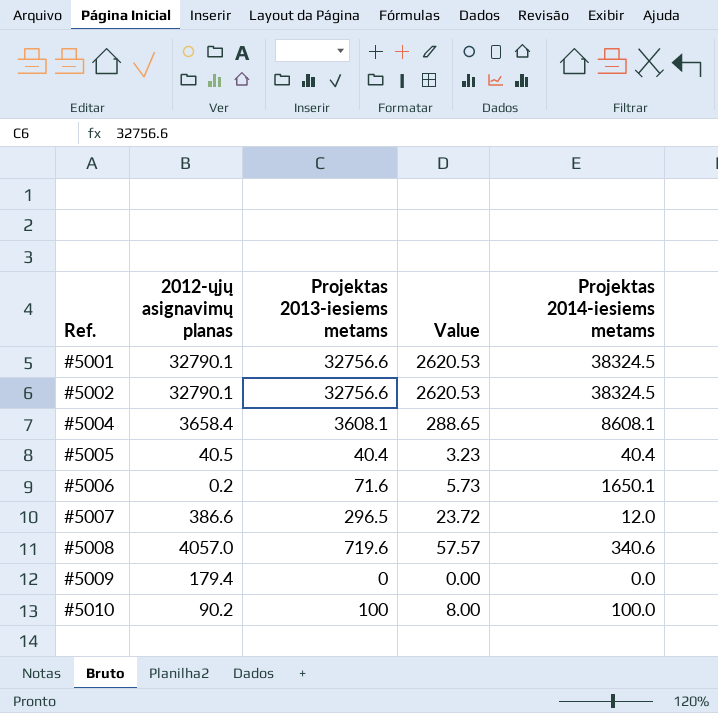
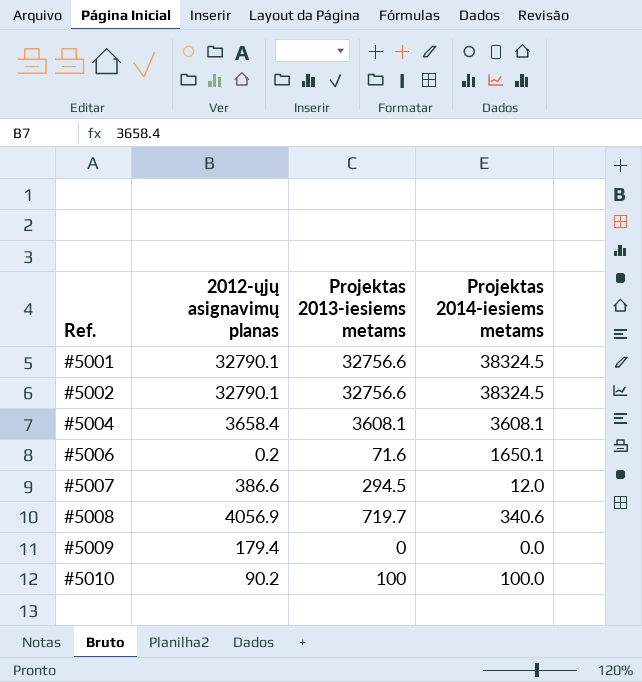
column Value | formula: [Projektas 2013-iesiems metams] * 0.08 -> none
row #5005: 40.5 | 40.4 | 3.23 | 40.4 -> none
#5004 | Projektas 2014-iesiems metams: 8608.1 -> 3608.1
#5007 | Projektas 2013-iesiems metams: 296.5 -> 294.5
#5008 | 2012-ųjų asignavimų planas: 4057.0 -> 4056.9
#5008 | Projektas 2013-iesiems metams: 719.6 -> 719.7

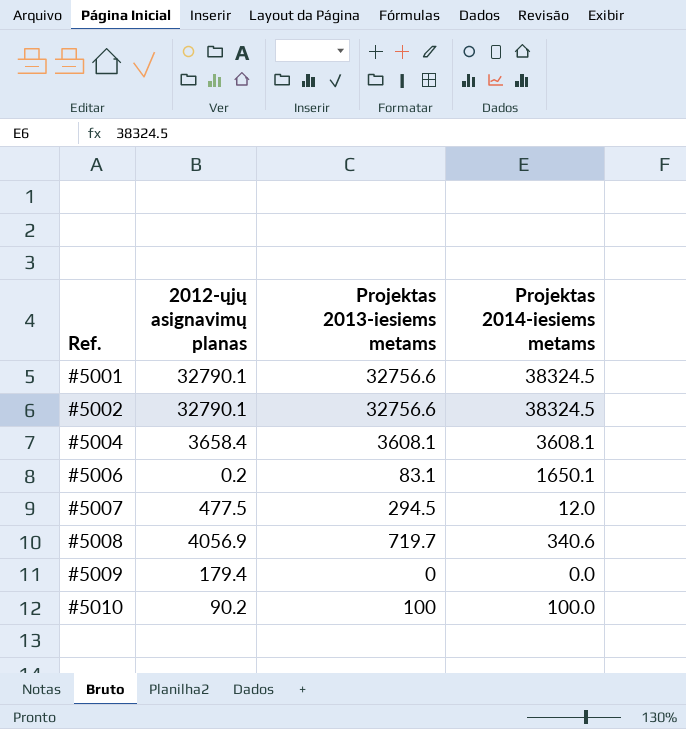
#5006 | Projektas 2013-iesiems metams: 71.6 -> 83.1
#5007 | 2012-ųjų asignavimų planas: 386.6 -> 477.5

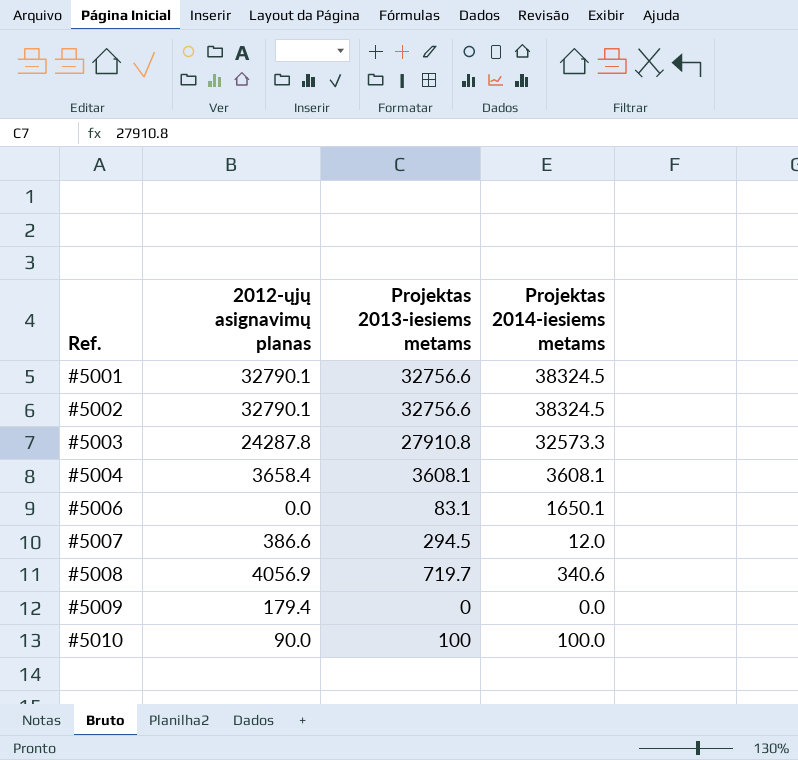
row #5003: none -> 24287.8 | 27910.8 | 32573.3
#5006 | 2012-ųjų asignavimų planas: 0.2 -> 0.0
#5007 | 2012-ųjų asignavimų planas: 477.5 -> 386.6
#5010 | 2012-ųjų asignavimų planas: 90.2 -> 90.0

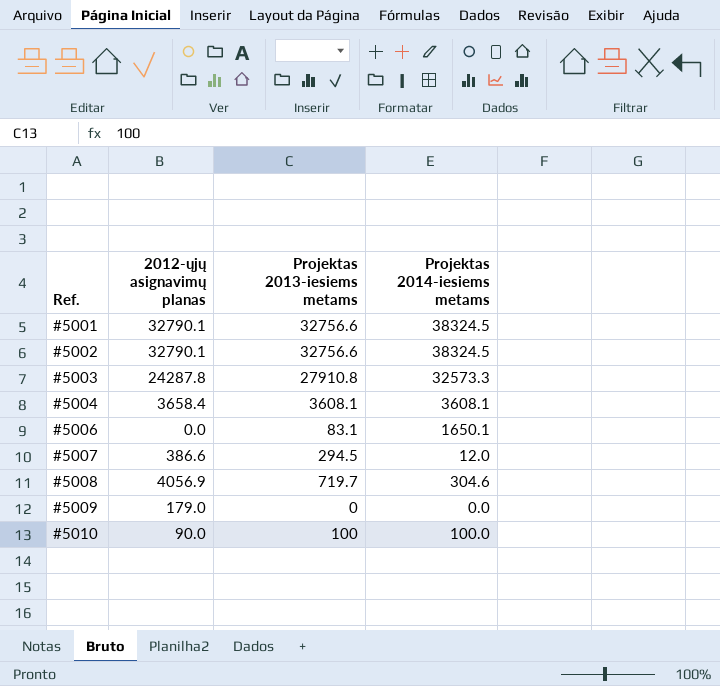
#5008 | Projektas 2014-iesiems metams: 340.6 -> 304.6
#5009 | 2012-ųjų asignavimų planas: 179.4 -> 179.0

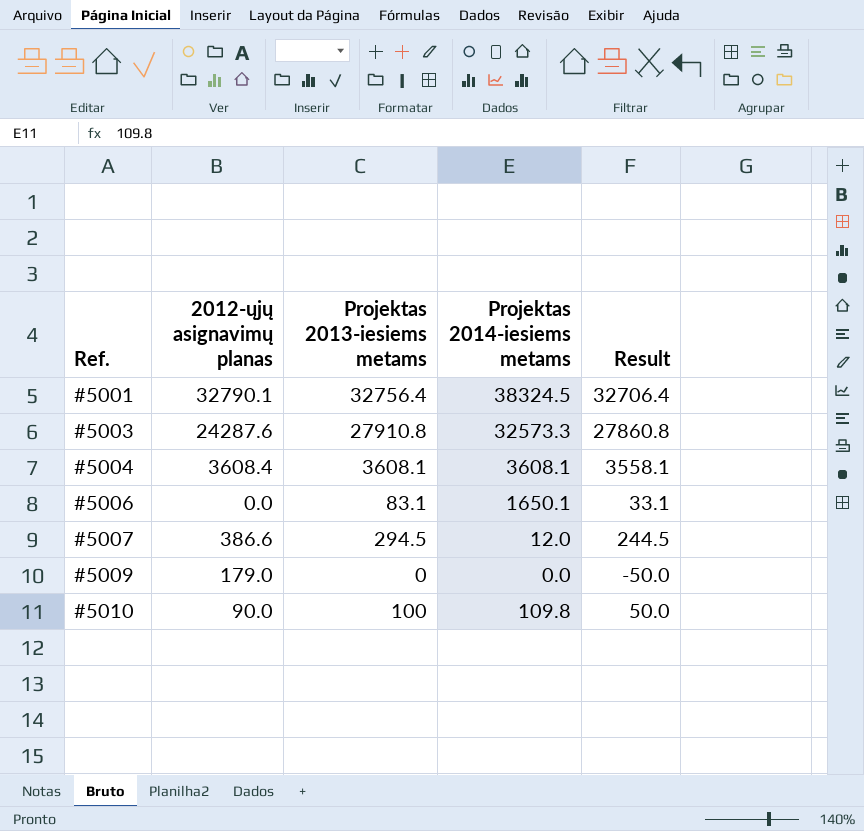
column Result | formula: none -> [Projektas 2013-iesiems metams] - 50
row #5002: 32790.1 | 32756.6 | 38324.5 -> none
row #5008: 4056.9 | 719.7 | 304.6 -> none
#5001 | Projektas 2013-iesiems metams: 32756.6 -> 32756.4
#5003 | 2012-ųjų asignavimų planas: 24287.8 -> 24287.6
#5004 | 2012-ųjų asignavimų planas: 3658.4 -> 3608.4
#5010 | Projektas 2014-iesiems metams: 100.0 -> 109.8

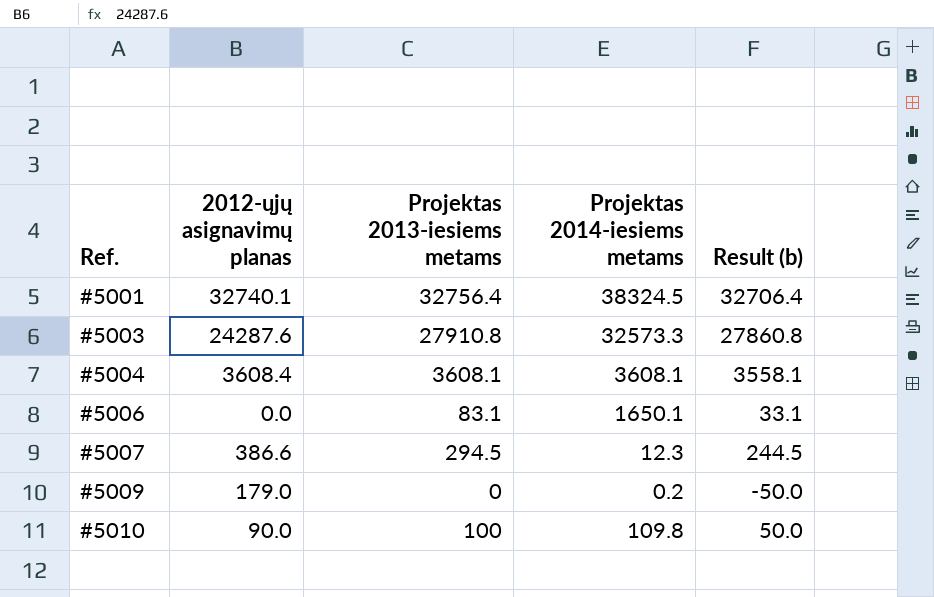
column name: Result -> Result (b)
#5001 | 2012-ųjų asignavimų planas: 32790.1 -> 32740.1
#5007 | Projektas 2014-iesiems metams: 12.0 -> 12.3
#5009 | Projektas 2014-iesiems metams: 0.0 -> 0.2

